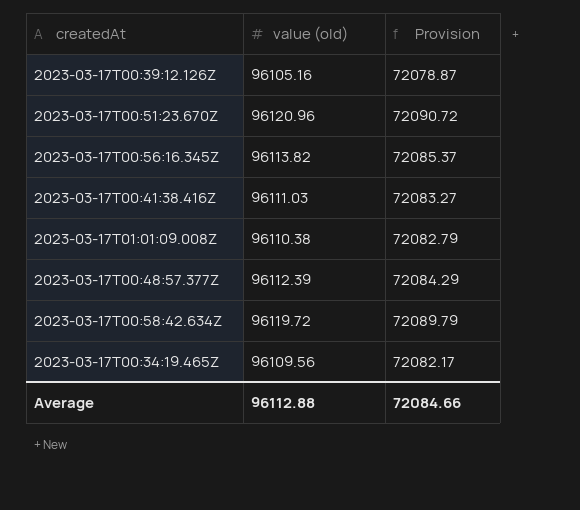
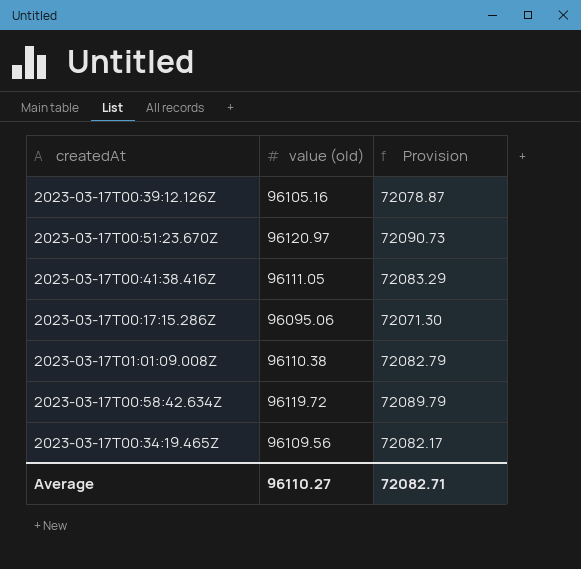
row 2023-03-17T00:56:16.345Z: 96113.82 | 72085.37 -> none
row 2023-03-17T00:48:57.377Z: 96112.39 | 72084.29 -> none
2023-03-17T00:51:23.670Z | value (old): 96120.96 -> 96120.97
2023-03-17T00:51:23.670Z | Provision: 72090.72 -> 72090.73
2023-03-17T00:41:38.416Z | value (old): 96111.03 -> 96111.05
2023-03-17T00:41:38.416Z | Provision: 72083.27 -> 72083.29
row 2023-03-17T00:17:15.286Z: none -> 96095.06 | 72071.30
Average | value (old): 96112.88 -> 96110.27
Average | Provision: 72084.66 -> 72082.71

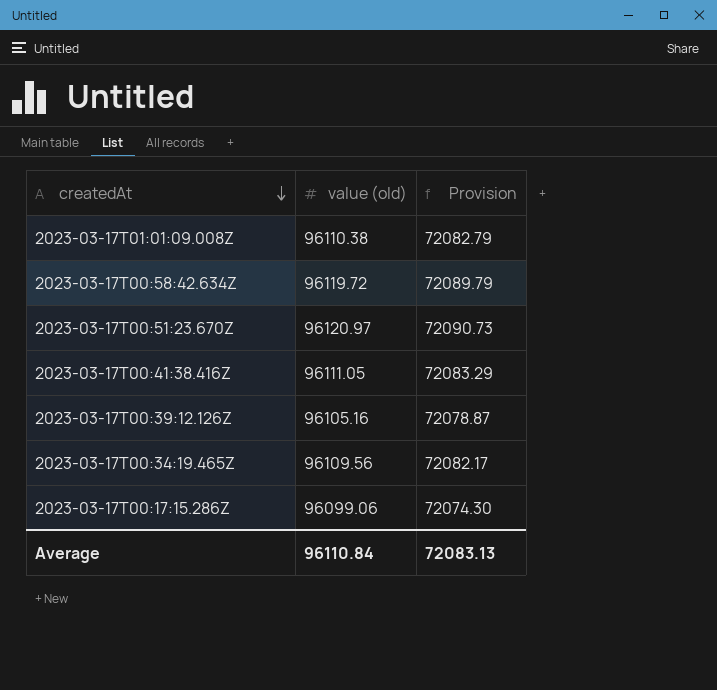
row order: none -> createdAt descending
2023-03-17T00:17:15.286Z | value (old): 96095.06 -> 96099.06
2023-03-17T00:17:15.286Z | Provision: 72071.30 -> 72074.30
Average | value (old): 96110.27 -> 96110.84
Average | Provision: 72082.71 -> 72083.13

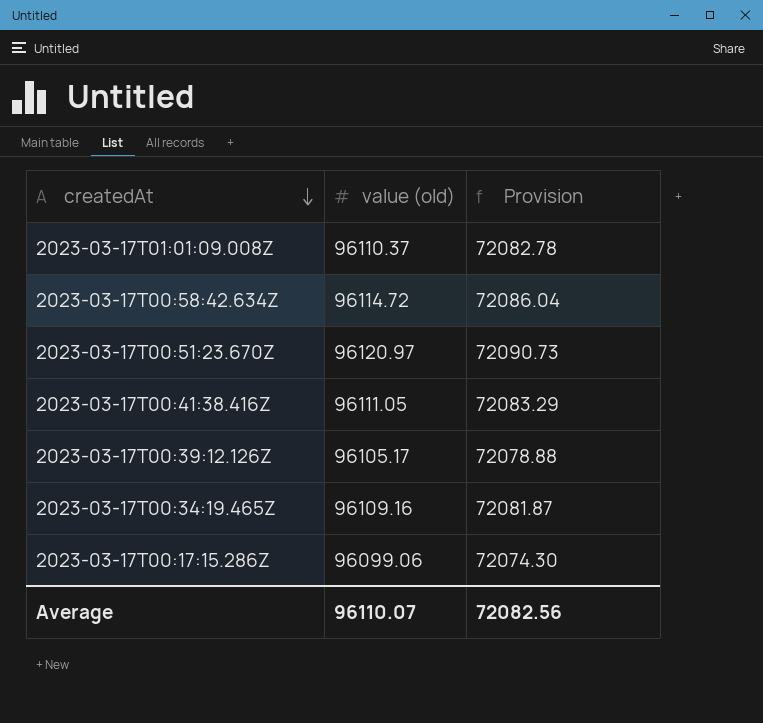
2023-03-17T01:01:09.008Z | value (old): 96110.38 -> 96110.37
2023-03-17T01:01:09.008Z | Provision: 72082.79 -> 72082.78
2023-03-17T00:58:42.634Z | value (old): 96119.72 -> 96114.72
2023-03-17T00:58:42.634Z | Provision: 72089.79 -> 72086.04
2023-03-17T00:39:12.126Z | value (old): 96105.16 -> 96105.17
2023-03-17T00:39:12.126Z | Provision: 72078.87 -> 72078.88
2023-03-17T00:34:19.465Z | value (old): 96109.56 -> 96109.16
2023-03-17T00:34:19.465Z | Provision: 72082.17 -> 72081.87
Average | value (old): 96110.84 -> 96110.07
Average | Provision: 72083.13 -> 72082.56

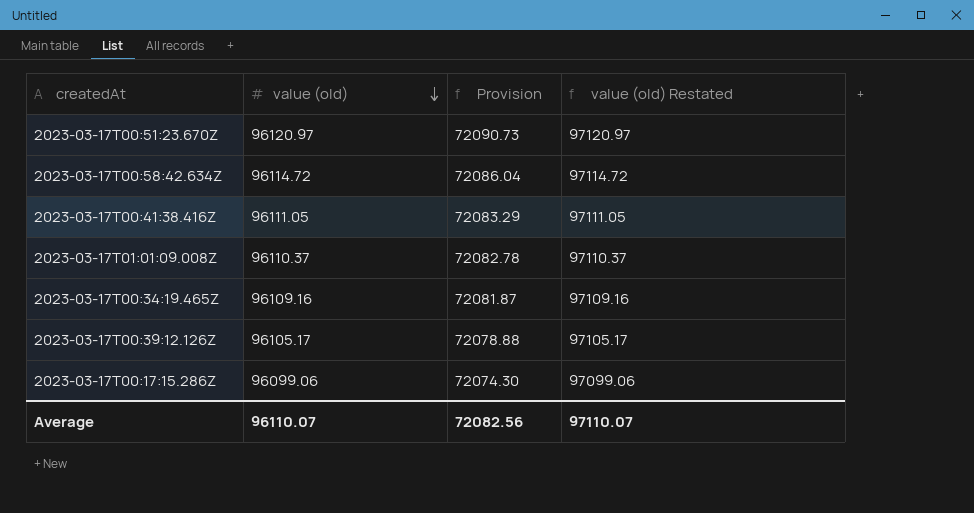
row order: createdAt descending -> value (old) descending
column value (old) Restated | formula: none -> [value (old)] + 1000

